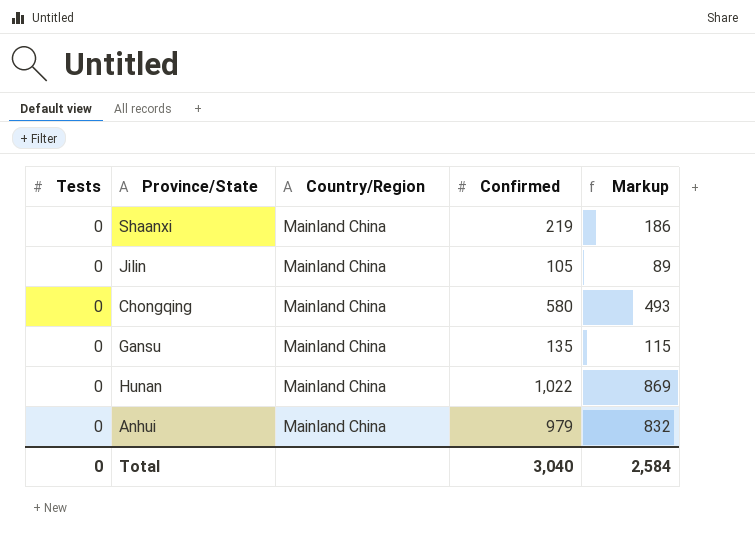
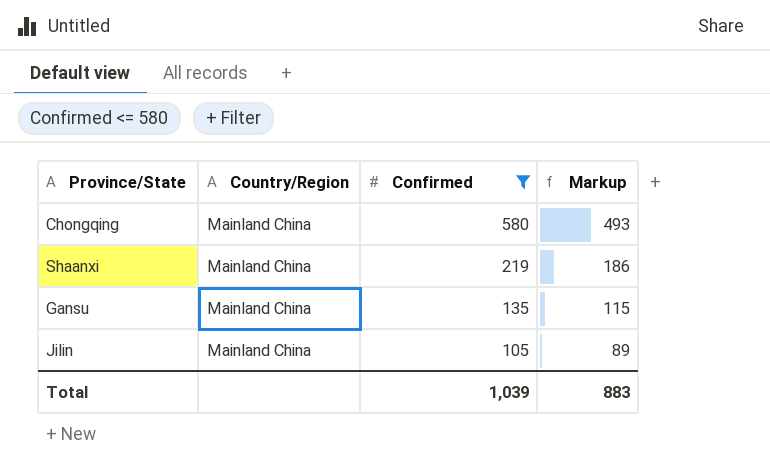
filter: none -> Confirmed <= 580
row order: none -> Confirmed descending
column Tests | position: 1 -> none
Total | Confirmed: 3,040 -> 1,039
Total | Markup: 2,584 -> 883

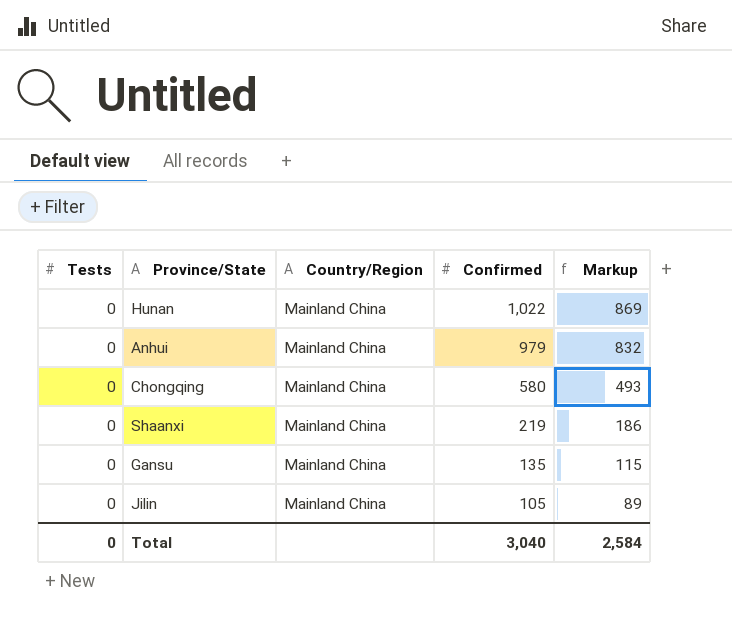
filter: Confirmed <= 580 -> none
column Tests | position: none -> 1
Total | Confirmed: 1,039 -> 3,040
Total | Markup: 883 -> 2,584

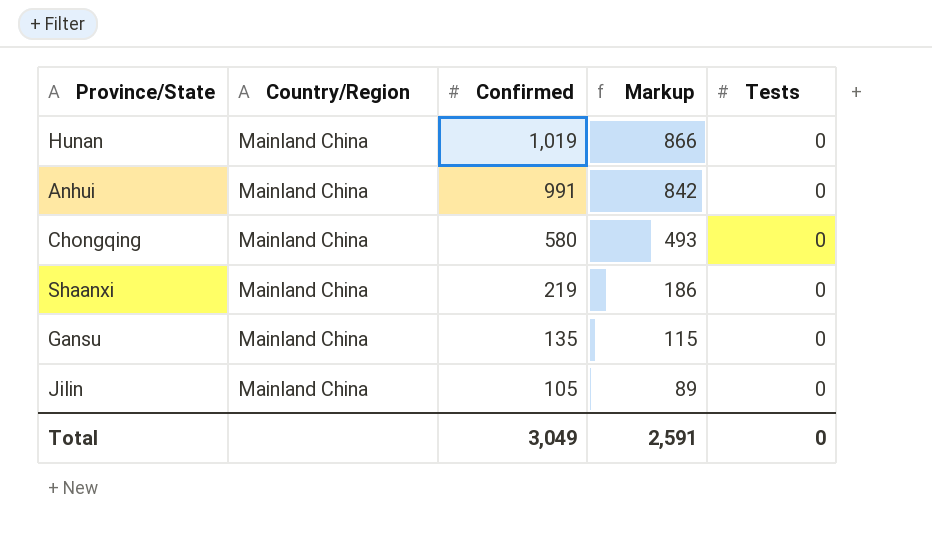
column Tests | position: 1 -> 5
Hunan | Confirmed: 1,022 -> 1,019
Hunan | Markup: 869 -> 866
Anhui | Confirmed: 979 -> 991
Anhui | Markup: 832 -> 842
Total | Confirmed: 3,040 -> 3,049
Total | Markup: 2,584 -> 2,591

